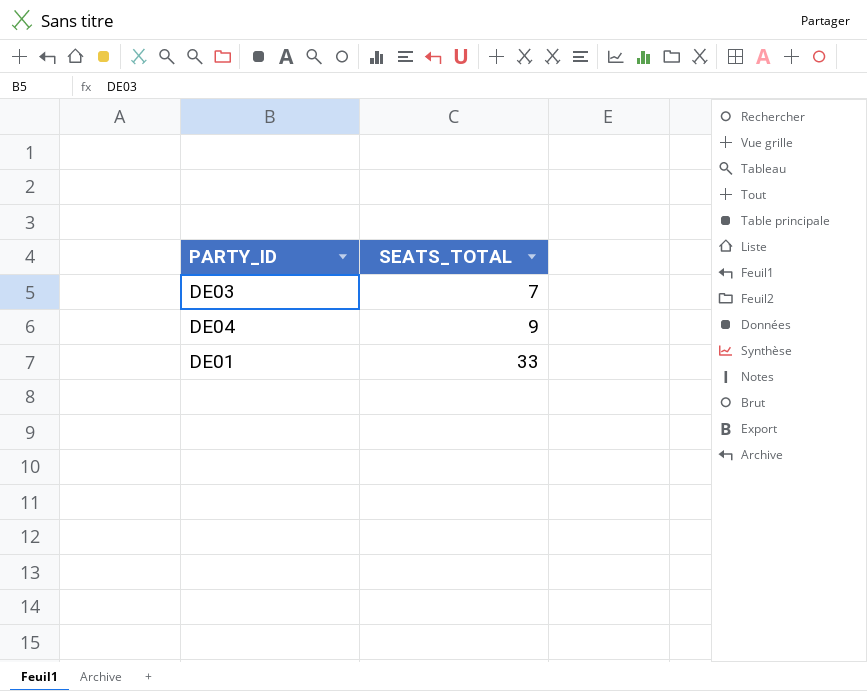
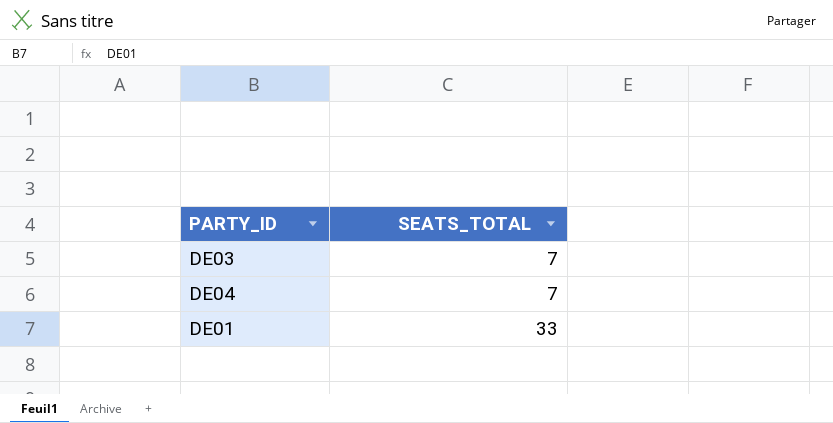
DE04 | SEATS_TOTAL: 9 -> 7

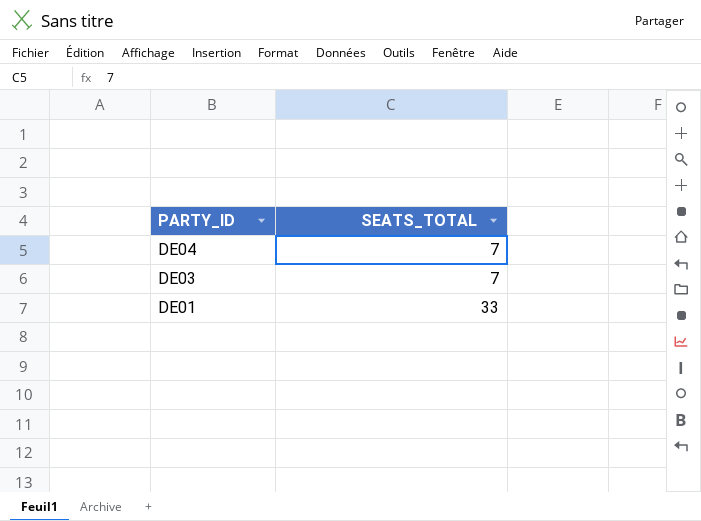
row order: SEATS_TOTAL ascending -> PARTY_ID descending

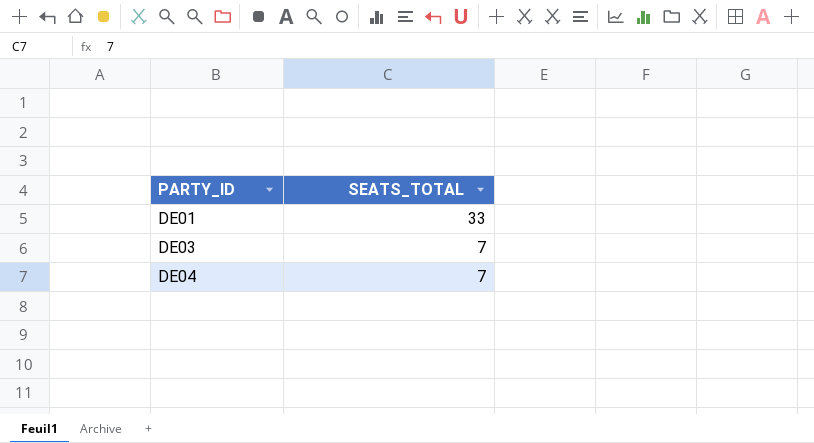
row order: PARTY_ID descending -> PARTY_ID ascending

